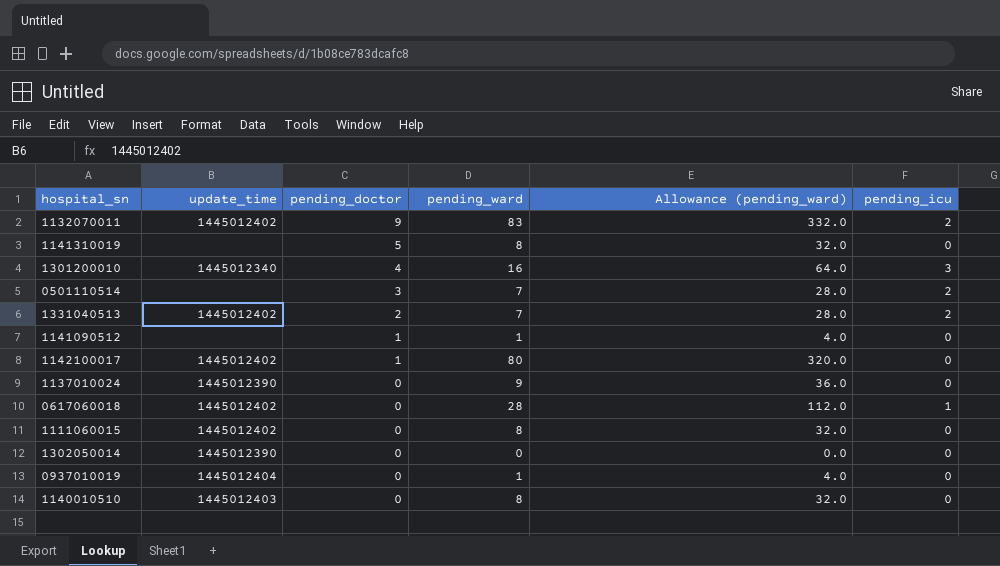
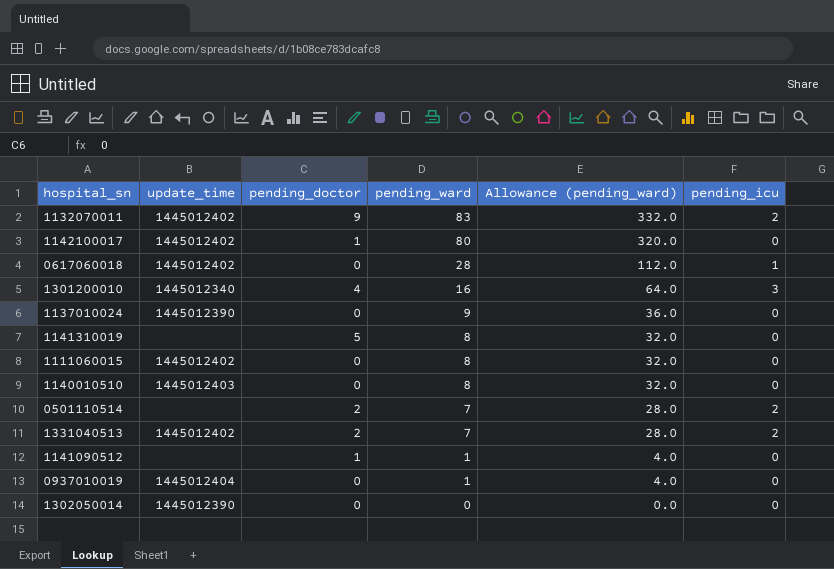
row order: pending_doctor descending -> pending_ward descending
0501110514 | pending_doctor: 3 -> 2

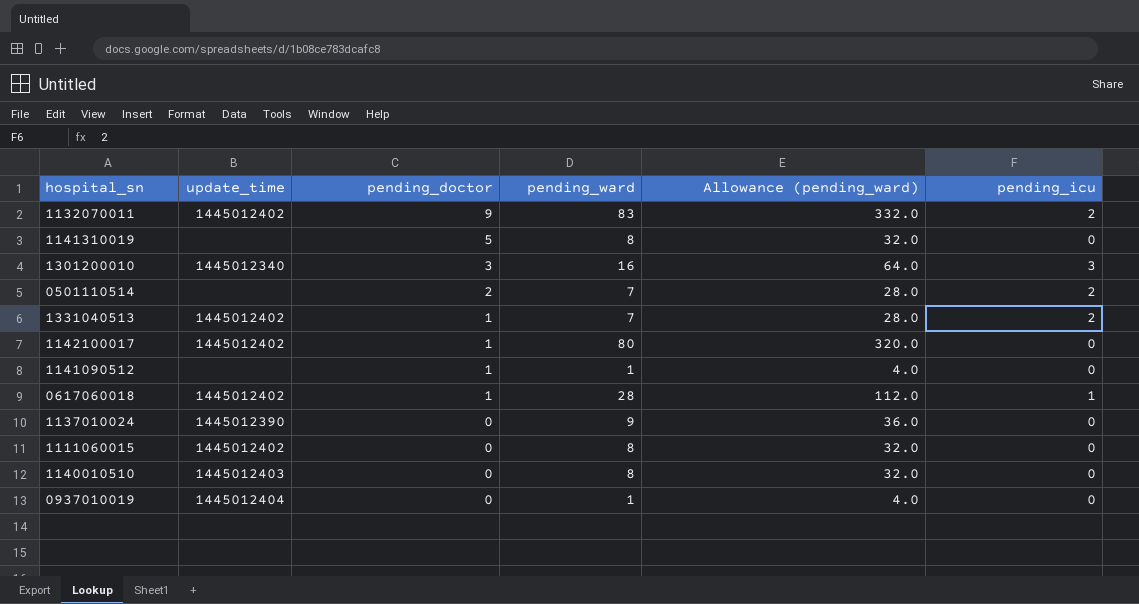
row order: pending_ward descending -> pending_doctor descending
row 1302050014: 1445012390 | 0 | 0 | 0.0 | 0 -> none
1301200010 | pending_doctor: 4 -> 3
1331040513 | pending_doctor: 2 -> 1
0617060018 | pending_doctor: 0 -> 1

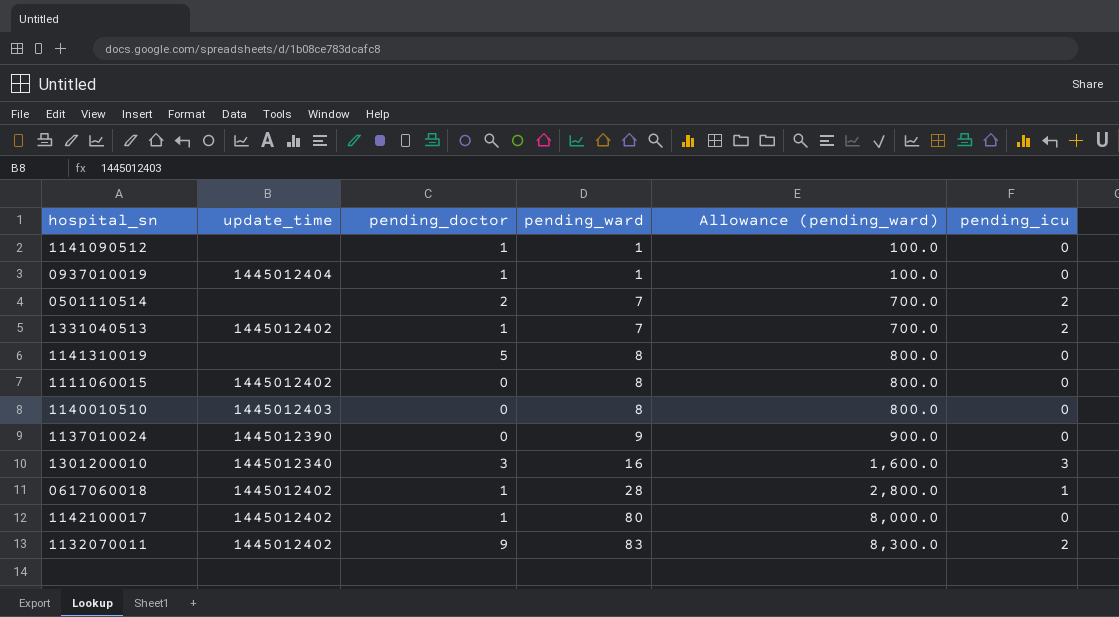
row order: pending_doctor descending -> pending_ward ascending
column Allowance (pending_ward) | formula: [pending_ward] * 4 -> [pending_ward] * 100
0937010019 | pending_doctor: 0 -> 1

